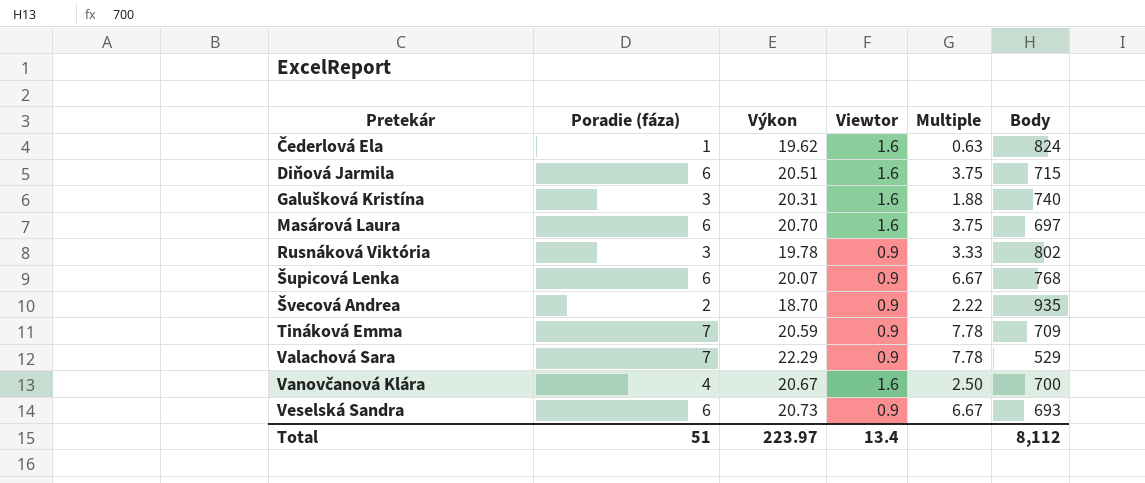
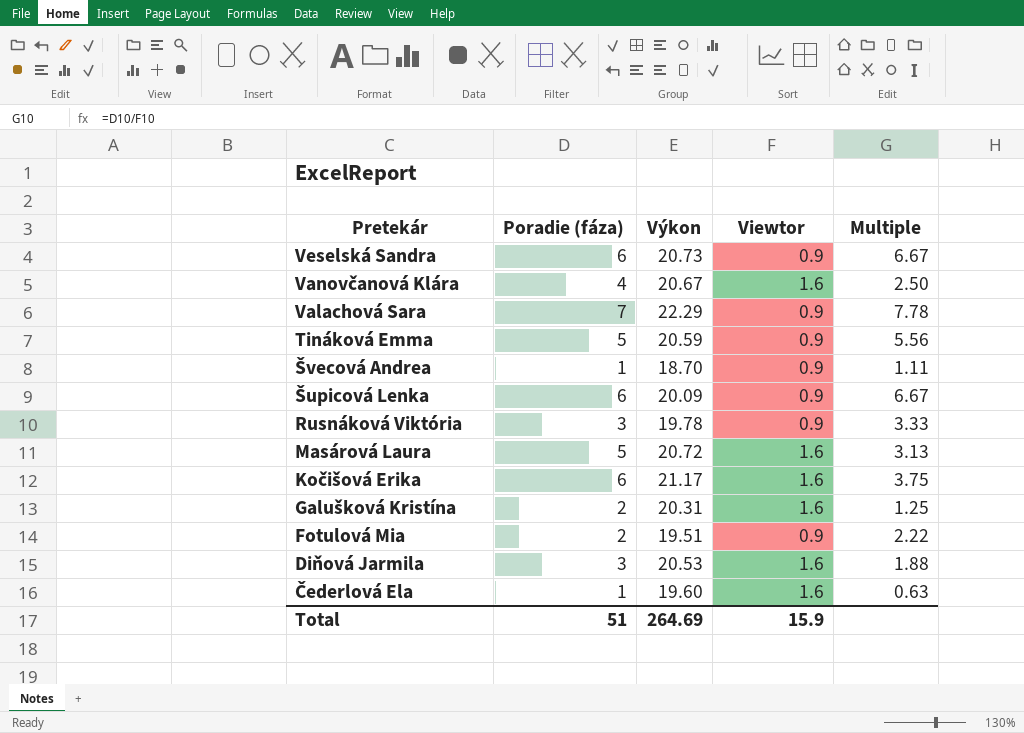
row order: Pretekár ascending -> Pretekár descending
column Body | position: 6 -> none
Tináková Emma | Poradie (fáza): 7 -> 5
Tináková Emma | Multiple: 7.78 -> 5.56
Švecová Andrea | Poradie (fáza): 2 -> 1
Švecová Andrea | Multiple: 2.22 -> 1.11
Šupicová Lenka | Výkon: 20.07 -> 20.09
Masárová Laura | Poradie (fáza): 6 -> 5
Masárová Laura | Výkon: 20.70 -> 20.72
Masárová Laura | Multiple: 3.75 -> 3.13
row Kočišová Erika: none -> 6 | 21.17 | 1.6 | 3.75
Galušková Kristína | Poradie (fáza): 3 -> 2
Galušková Kristína | Multiple: 1.88 -> 1.25
row Fotulová Mia: none -> 2 | 19.51 | 0.9 | 2.22
Diňová Jarmila | Poradie (fáza): 6 -> 3
Diňová Jarmila | Výkon: 20.51 -> 20.53
Diňová Jarmila | Multiple: 3.75 -> 1.88
Čederlová Ela | Výkon: 19.62 -> 19.60
Total | Výkon: 223.97 -> 264.69
Total | Viewtor: 13.4 -> 15.9

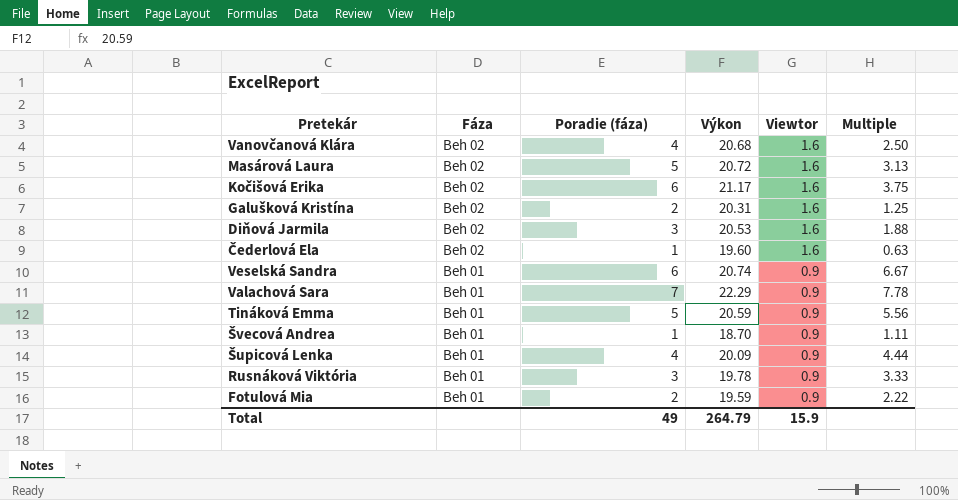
row order: Pretekár descending -> Fáza descending
column Fáza | position: none -> 2
Vanovčanová Klára | Výkon: 20.67 -> 20.68
Veselská Sandra | Výkon: 20.73 -> 20.74
Šupicová Lenka | Poradie (fáza): 6 -> 4
Šupicová Lenka | Multiple: 6.67 -> 4.44
Fotulová Mia | Výkon: 19.51 -> 19.59
Total | Poradie (fáza): 51 -> 49
Total | Výkon: 264.69 -> 264.79

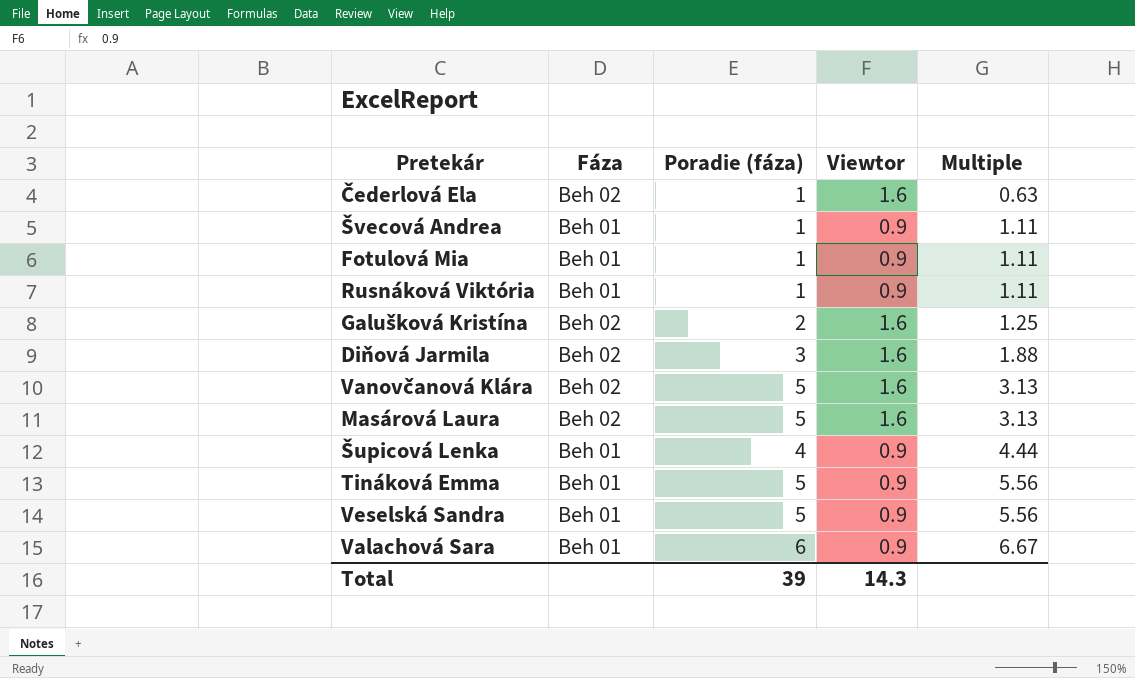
row order: Fáza descending -> Multiple ascending
column Výkon | position: 4 -> none
row Kočišová Erika: Beh 02 | 6 | 21.17 | 1.6 | 3.75 -> none
Fotulová Mia | Poradie (fáza): 2 -> 1
Fotulová Mia | Multiple: 2.22 -> 1.11
Rusnáková Viktória | Poradie (fáza): 3 -> 1
Rusnáková Viktória | Multiple: 3.33 -> 1.11
Vanovčanová Klára | Poradie (fáza): 4 -> 5
Vanovčanová Klára | Multiple: 2.50 -> 3.13
Veselská Sandra | Poradie (fáza): 6 -> 5
Veselská Sandra | Multiple: 6.67 -> 5.56
Valachová Sara | Poradie (fáza): 7 -> 6
Valachová Sara | Multiple: 7.78 -> 6.67
Total | Poradie (fáza): 49 -> 39
Total | Viewtor: 15.9 -> 14.3

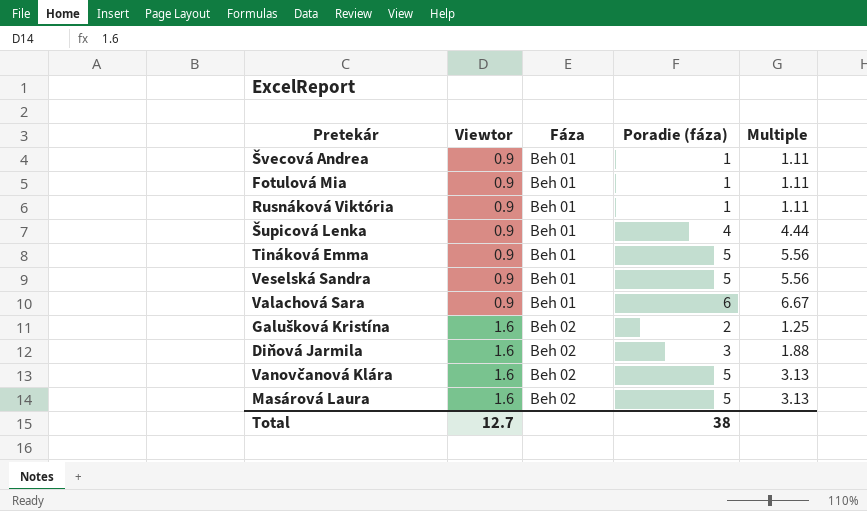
row order: Multiple ascending -> Viewtor ascending
column Viewtor | position: 4 -> 2
row Čederlová Ela: Beh 02 | 1 | 1.6 | 0.63 -> none
Total | Viewtor: 14.3 -> 12.7
Total | Poradie (fáza): 39 -> 38

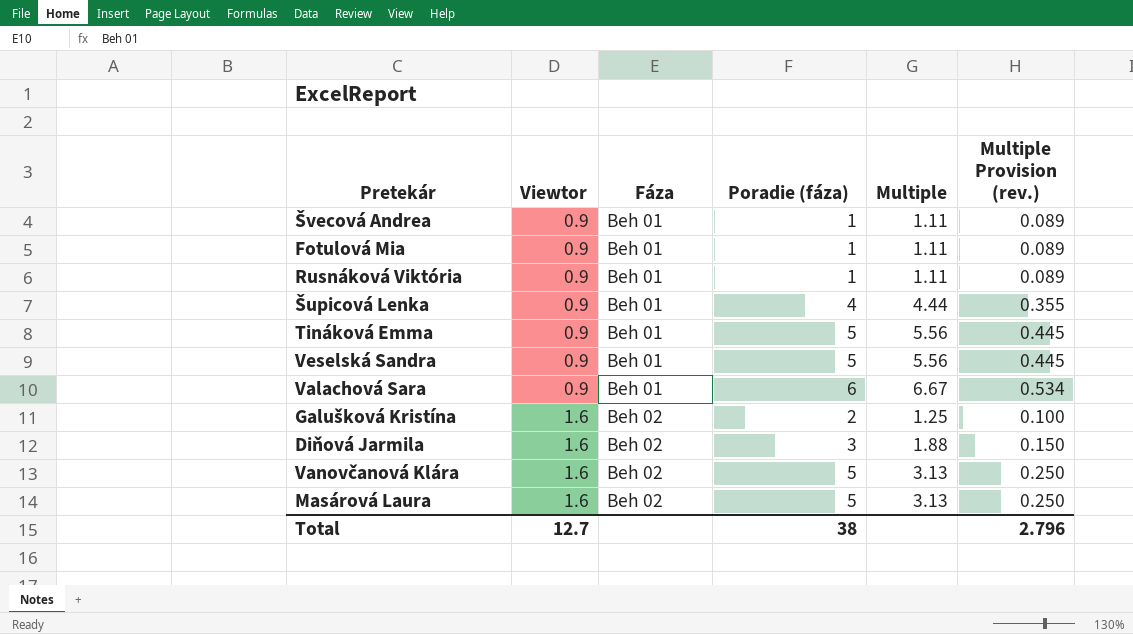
column Multiple Provision (rev.) | formula: none -> [Multiple] * 0.08

